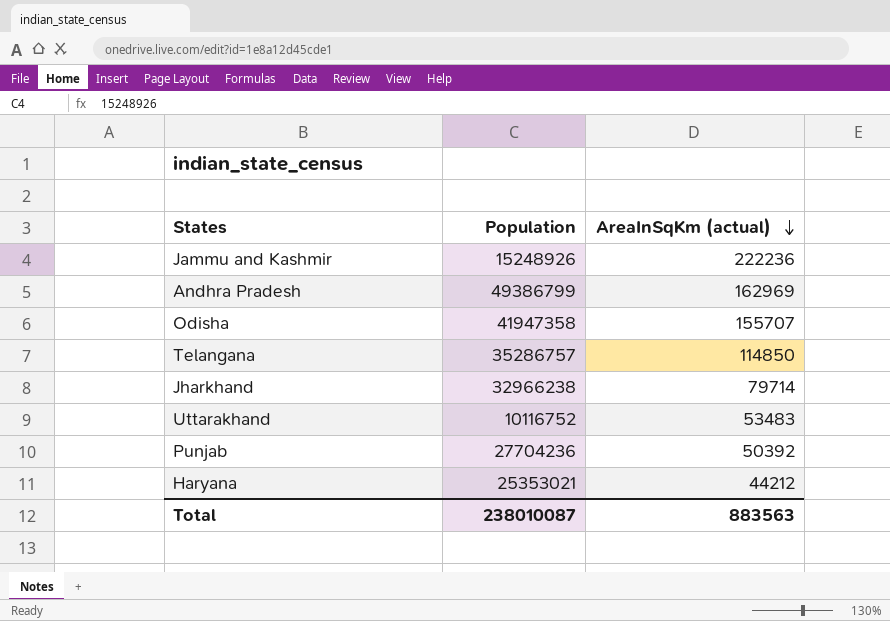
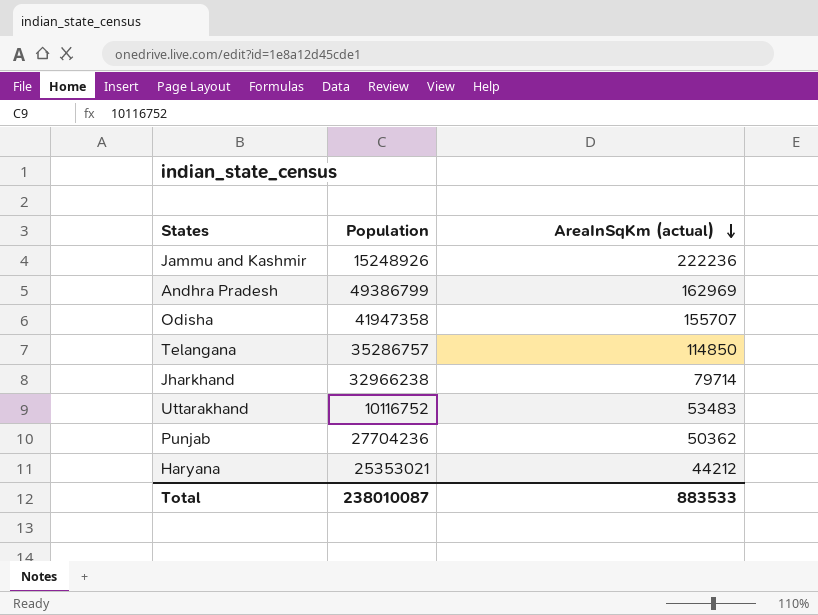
Punjab | AreaInSqKm (actual): 50392 -> 50362
Total | AreaInSqKm (actual): 883563 -> 883533

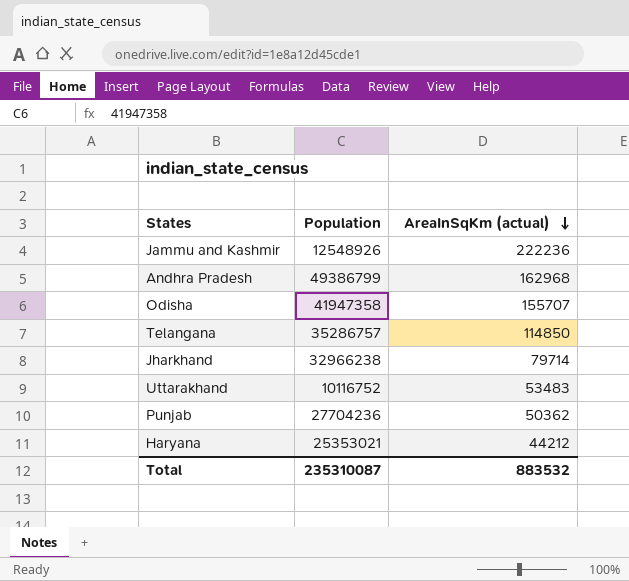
Jammu and Kashmir | Population: 15248926 -> 12548926
Andhra Pradesh | AreaInSqKm (actual): 162969 -> 162968
Total | Population: 238010087 -> 235310087
Total | AreaInSqKm (actual): 883533 -> 883532

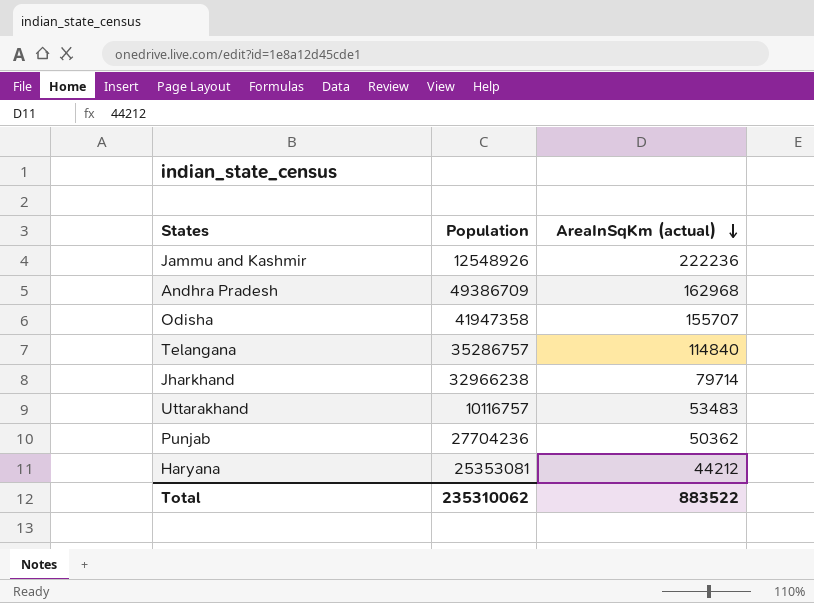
Andhra Pradesh | Population: 49386799 -> 49386709
Telangana | AreaInSqKm (actual): 114850 -> 114840
Uttarakhand | Population: 10116752 -> 10116757
Haryana | Population: 25353021 -> 25353081
Total | Population: 235310087 -> 235310062
Total | AreaInSqKm (actual): 883532 -> 883522

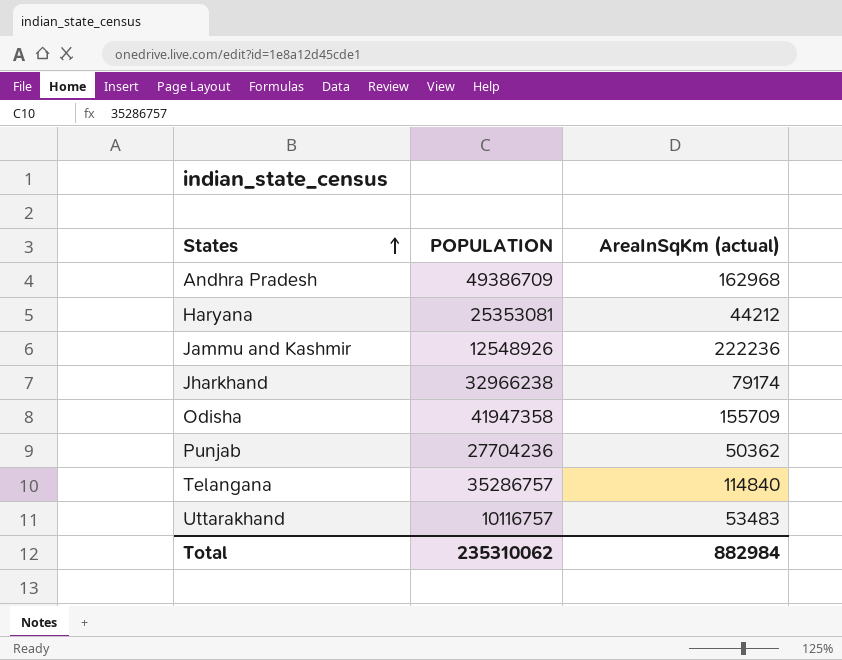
row order: AreaInSqKm (actual) descending -> States ascending
column name: Population -> POPULATION
Jharkhand | AreaInSqKm (actual): 79714 -> 79174
Odisha | AreaInSqKm (actual): 155707 -> 155709
Total | AreaInSqKm (actual): 883522 -> 882984

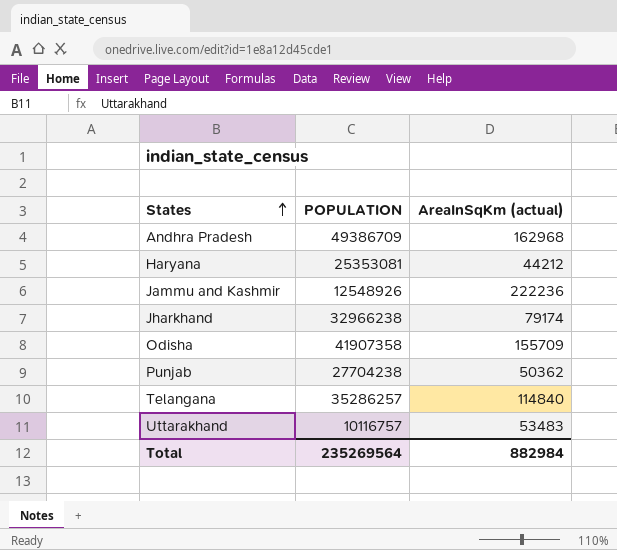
Odisha | POPULATION: 41947358 -> 41907358
Punjab | POPULATION: 27704236 -> 27704238
Telangana | POPULATION: 35286757 -> 35286257
Total | POPULATION: 235310062 -> 235269564

